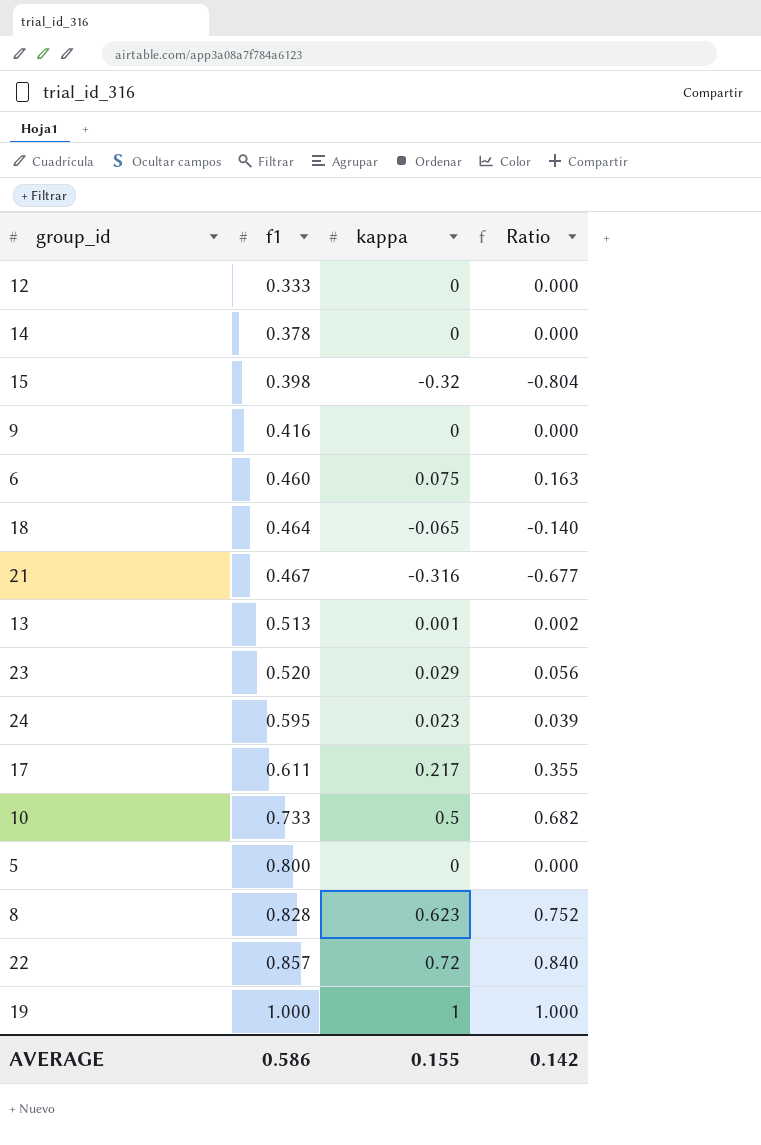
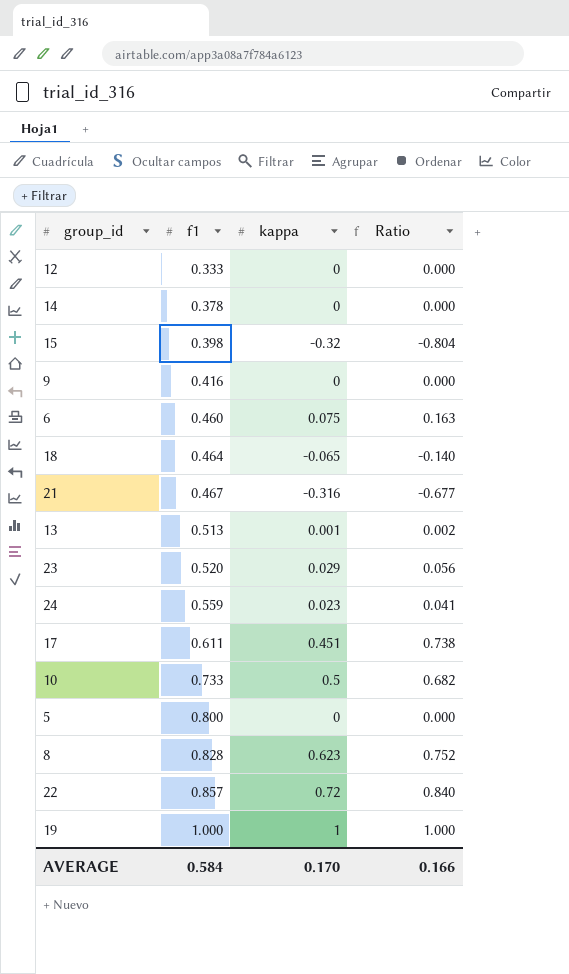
24 | f1: 0.595 -> 0.559
24 | Ratio: 0.039 -> 0.041
17 | kappa: 0.217 -> 0.451
17 | Ratio: 0.355 -> 0.738
AVERAGE | f1: 0.586 -> 0.584
AVERAGE | kappa: 0.155 -> 0.170
AVERAGE | Ratio: 0.142 -> 0.166

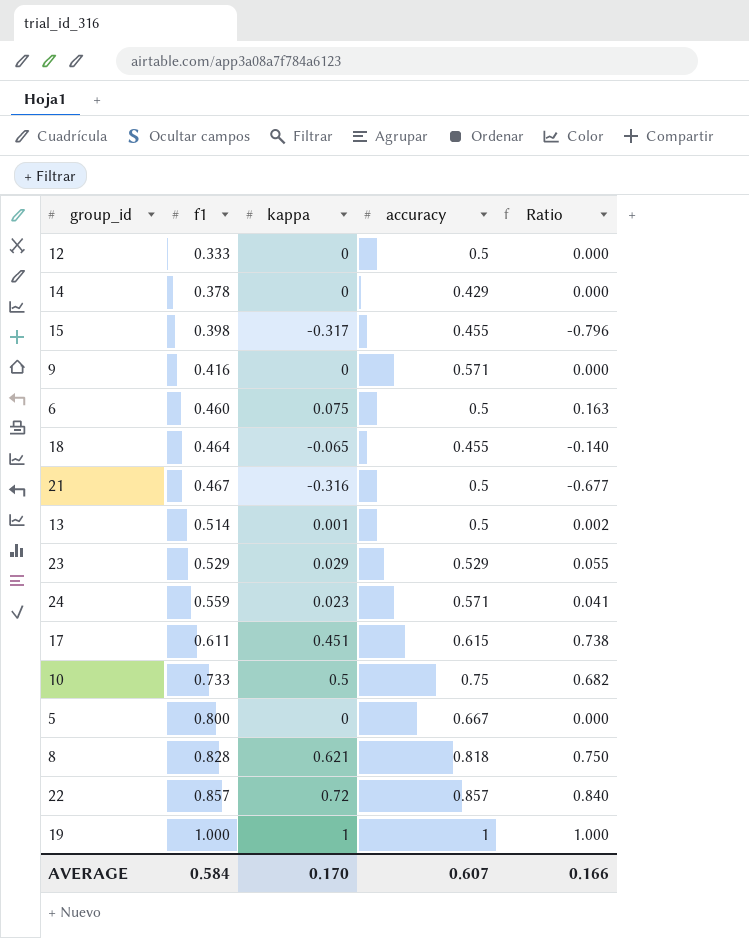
column accuracy | position: none -> 4
15 | kappa: -0.32 -> -0.317
15 | Ratio: -0.804 -> -0.796
13 | f1: 0.513 -> 0.514
23 | f1: 0.520 -> 0.529
23 | Ratio: 0.056 -> 0.055
8 | kappa: 0.623 -> 0.621
8 | Ratio: 0.752 -> 0.750

